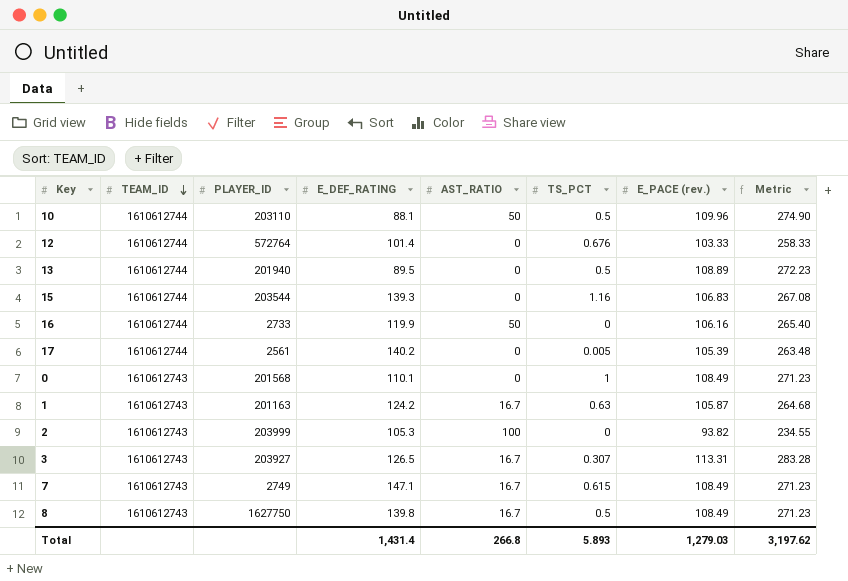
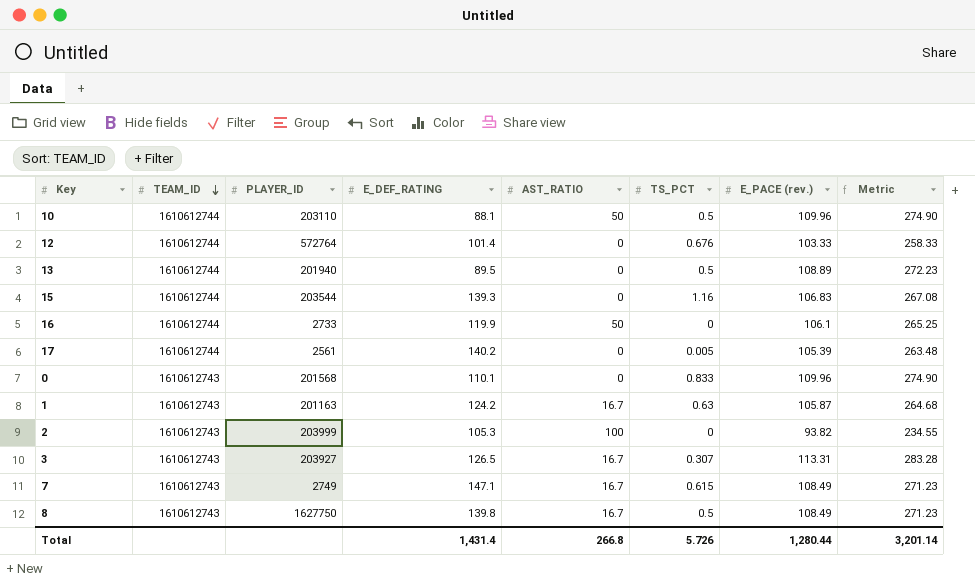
16 | E_PACE (rev.): 106.16 -> 106.1
16 | Metric: 265.40 -> 265.25
0 | TS_PCT: 1 -> 0.833
0 | E_PACE (rev.): 108.49 -> 109.96
0 | Metric: 271.23 -> 274.90
Total | TS_PCT: 5.893 -> 5.726
Total | E_PACE (rev.): 1,279.03 -> 1,280.44
Total | Metric: 3,197.62 -> 3,201.14

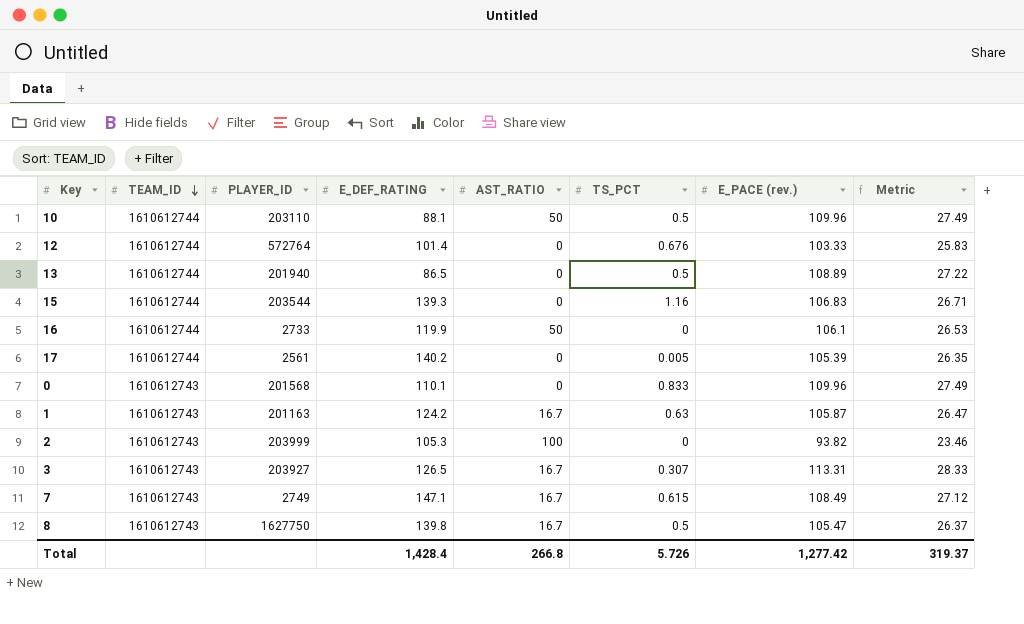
column Metric | formula: [E_PACE (rev.)] * 2.5 -> [E_PACE (rev.)] * 0.25
13 | E_DEF_RATING: 89.5 -> 86.5
8 | E_PACE (rev.): 108.49 -> 105.47
Total | E_DEF_RATING: 1,431.4 -> 1,428.4
Total | E_PACE (rev.): 1,280.44 -> 1,277.42
Total | Metric: 3,201.14 -> 319.37

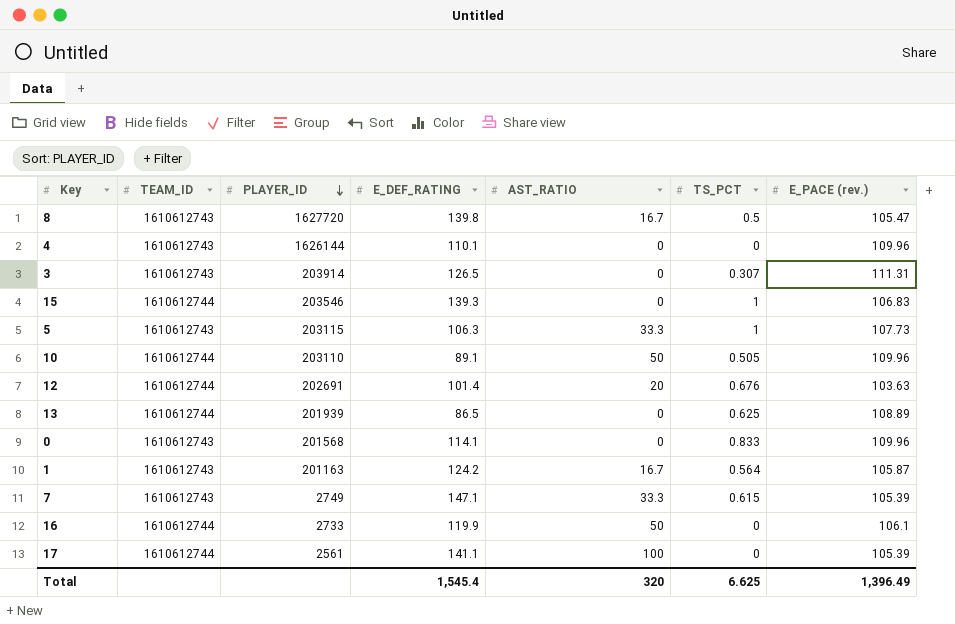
row order: TEAM_ID descending -> PLAYER_ID descending
column Metric | formula: [E_PACE (rev.)] * 0.25 -> none
row 2: 1610612743 | 203999 | 105.3 | 100 | 0 | 93.82 | 23.46 -> none
8 | PLAYER_ID: 1627750 -> 1627720
row 4: none -> 1610612743 | 1626144 | 110.1 | 0 | 0 | 109.96
3 | PLAYER_ID: 203927 -> 203914
3 | AST_RATIO: 16.7 -> 0
3 | E_PACE (rev.): 113.31 -> 111.31
15 | PLAYER_ID: 203544 -> 203546
15 | TS_PCT: 1.16 -> 1
row 5: none -> 1610612743 | 203115 | 106.3 | 33.3 | 1 | 107.73
10 | E_DEF_RATING: 88.1 -> 89.1
10 | TS_PCT: 0.5 -> 0.505
12 | PLAYER_ID: 572764 -> 202691
12 | AST_RATIO: 0 -> 20
12 | E_PACE (rev.): 103.33 -> 103.63
13 | PLAYER_ID: 201940 -> 201939
13 | TS_PCT: 0.5 -> 0.625
0 | E_DEF_RATING: 110.1 -> 114.1
1 | TS_PCT: 0.63 -> 0.564
7 | AST_RATIO: 16.7 -> 33.3
7 | E_PACE (rev.): 108.49 -> 105.39
17 | E_DEF_RATING: 140.2 -> 141.1
17 | AST_RATIO: 0 -> 100
17 | TS_PCT: 0.005 -> 0
Total | E_DEF_RATING: 1,428.4 -> 1,545.4
Total | AST_RATIO: 266.8 -> 320
Total | TS_PCT: 5.726 -> 6.625
Total | E_PACE (rev.): 1,277.42 -> 1,396.49

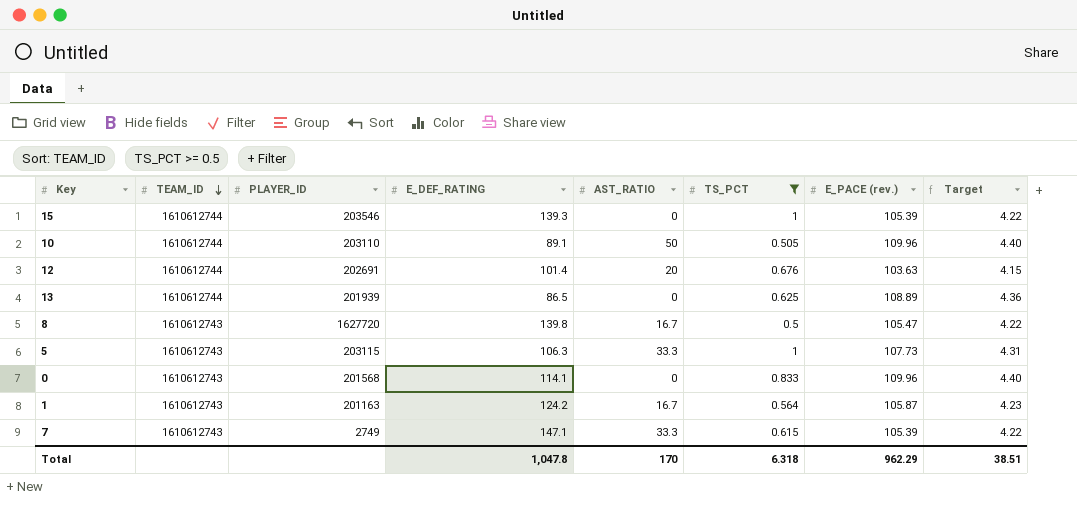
filter: none -> TS_PCT >= 0.5
row order: PLAYER_ID descending -> TEAM_ID descending
column Target | formula: none -> [E_PACE (rev.)] * 0.04
15 | E_PACE (rev.): 106.83 -> 105.39
Total | E_DEF_RATING: 1,545.4 -> 1,047.8
Total | AST_RATIO: 320 -> 170
Total | TS_PCT: 6.625 -> 6.318
Total | E_PACE (rev.): 1,396.49 -> 962.29

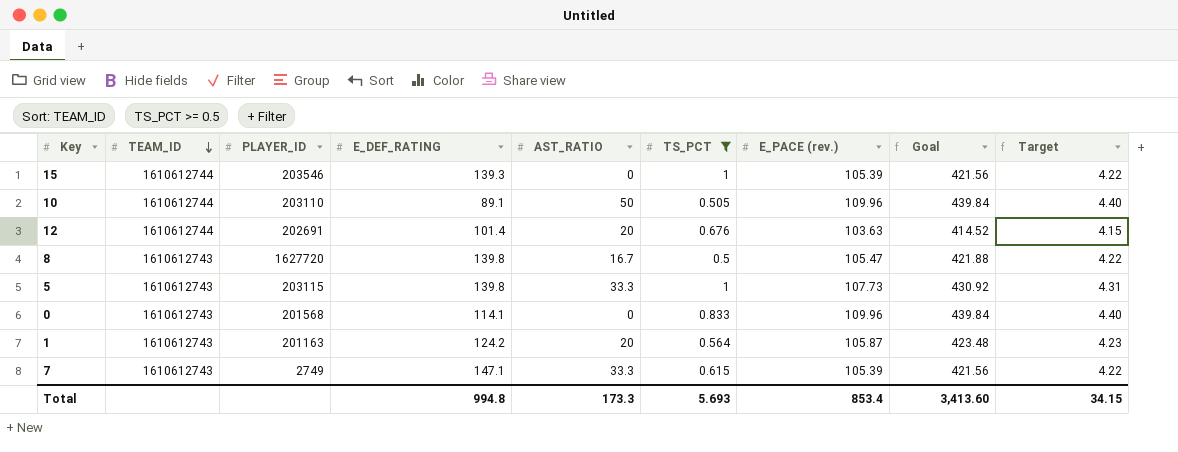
column Goal | formula: none -> [E_PACE (rev.)] * 4
row 13: 1610612744 | 201939 | 86.5 | 0 | 0.625 | 108.89 | 4.36 -> none
5 | E_DEF_RATING: 106.3 -> 139.8
1 | AST_RATIO: 16.7 -> 20
Total | E_DEF_RATING: 1,047.8 -> 994.8
Total | AST_RATIO: 170 -> 173.3
Total | TS_PCT: 6.318 -> 5.693
Total | E_PACE (rev.): 962.29 -> 853.4
Total | Target: 38.51 -> 34.15

